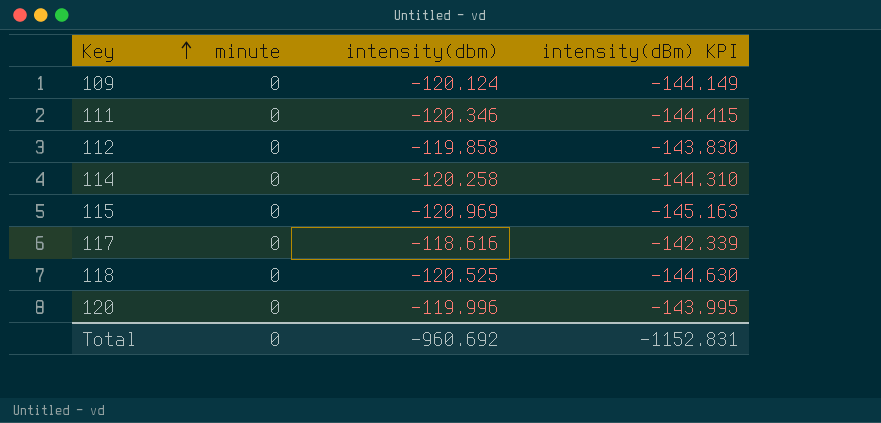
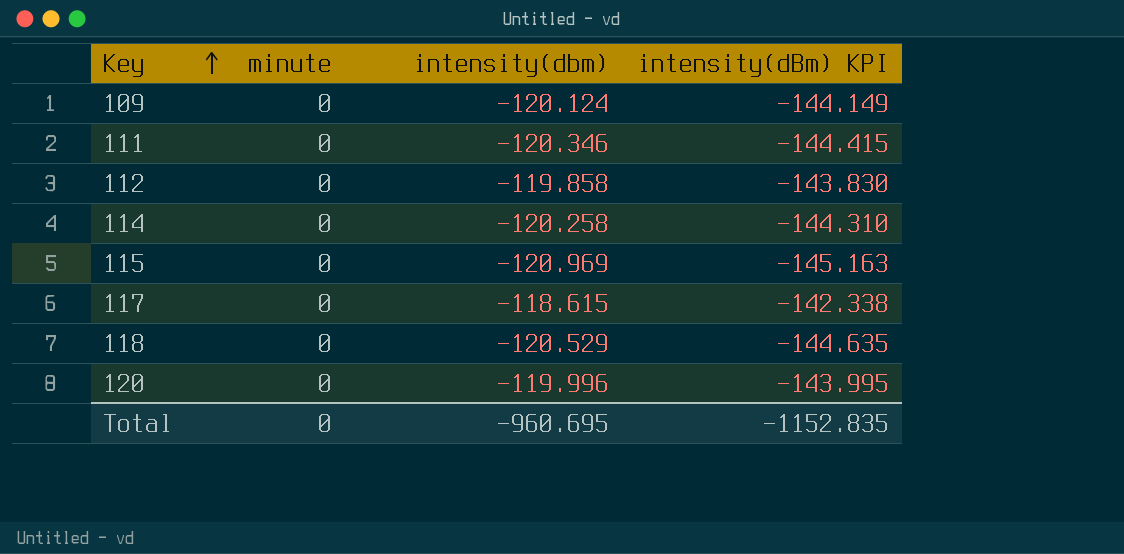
117 | intensity(dbm): -118.616 -> -118.615
117 | intensity(dBm) KPI: -142.339 -> -142.338
118 | intensity(dbm): -120.525 -> -120.529
118 | intensity(dBm) KPI: -144.630 -> -144.635
Total | intensity(dbm): -960.692 -> -960.695
Total | intensity(dBm) KPI: -1152.831 -> -1152.835

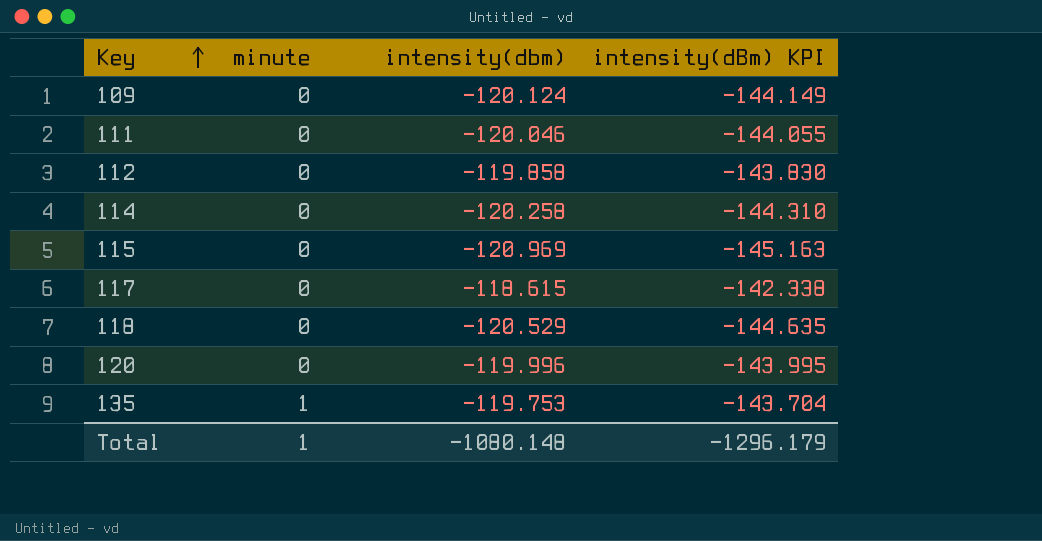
111 | intensity(dbm): -120.346 -> -120.046
111 | intensity(dBm) KPI: -144.415 -> -144.055
row 135: none -> 1 | -119.753 | -143.704
Total | minute: 0 -> 1
Total | intensity(dbm): -960.695 -> -1080.148
Total | intensity(dBm) KPI: -1152.835 -> -1296.179

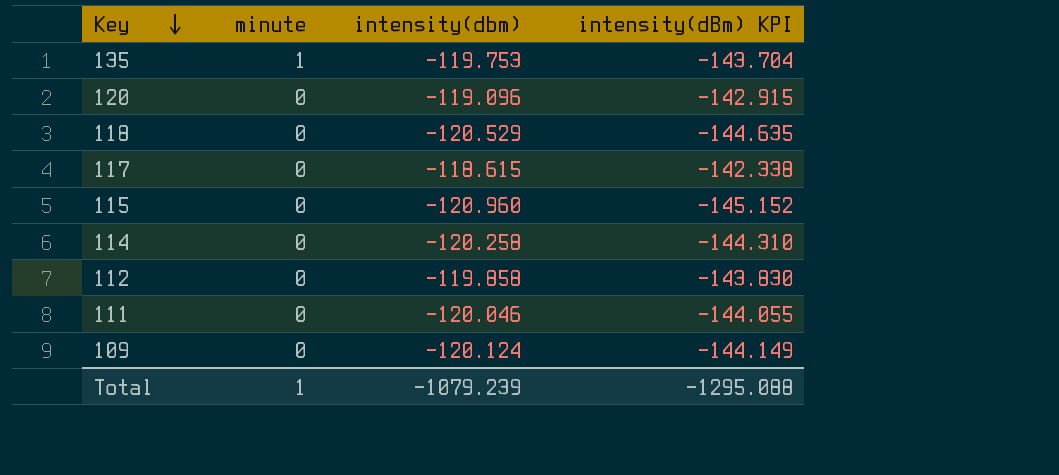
row order: Key ascending -> Key descending
120 | intensity(dbm): -119.996 -> -119.096
120 | intensity(dBm) KPI: -143.995 -> -142.915
115 | intensity(dbm): -120.969 -> -120.960
115 | intensity(dBm) KPI: -145.163 -> -145.152
Total | intensity(dbm): -1080.148 -> -1079.239
Total | intensity(dBm) KPI: -1296.179 -> -1295.088

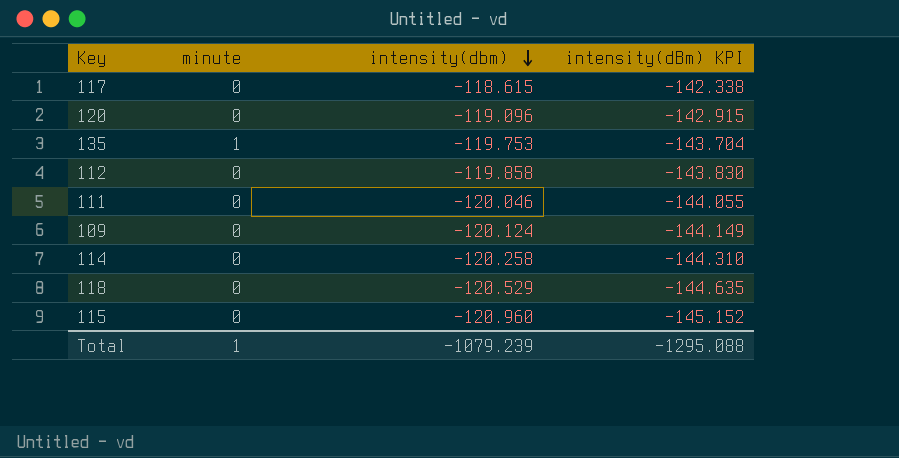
row order: Key descending -> intensity(dbm) descending

